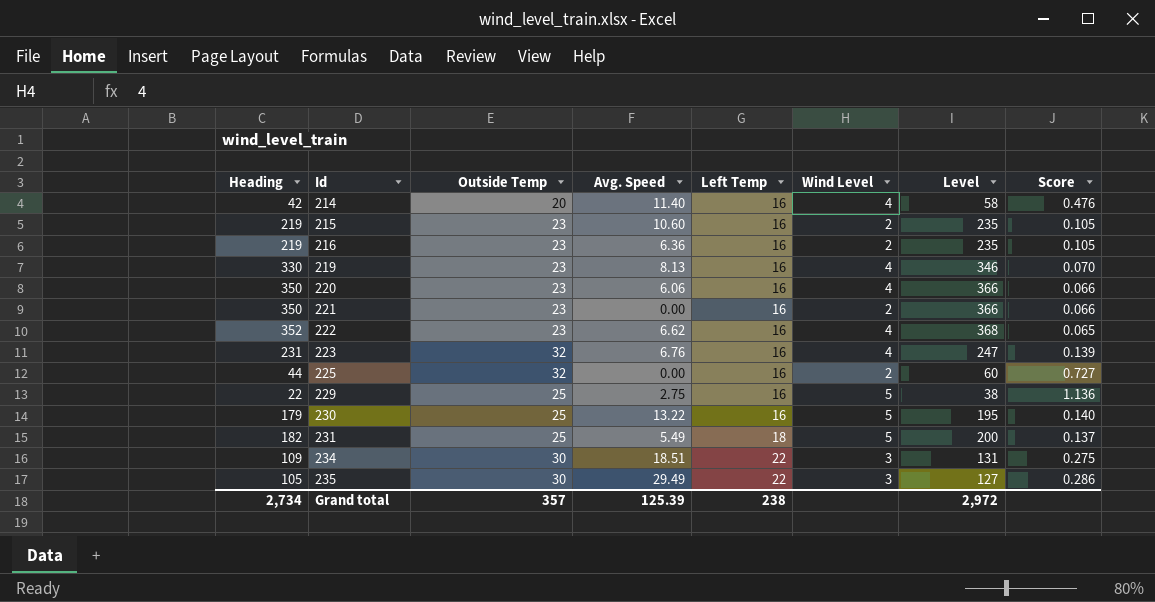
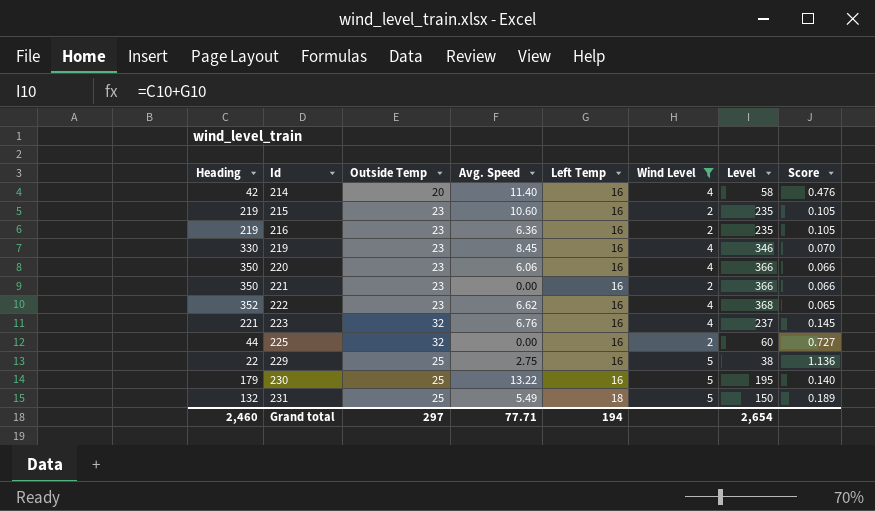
filter: none -> Wind Level != 3
219 | Avg. Speed: 8.13 -> 8.45
223 | Heading: 231 -> 221
223 | Level: 247 -> 237
223 | Score: 0.139 -> 0.145
231 | Heading: 182 -> 132
231 | Level: 200 -> 150
231 | Score: 0.137 -> 0.189
Grand total | Heading: 2,734 -> 2,460
Grand total | Outside Temp: 357 -> 297
Grand total | Avg. Speed: 125.39 -> 77.71
Grand total | Left Temp: 238 -> 194
Grand total | Level: 2,972 -> 2,654

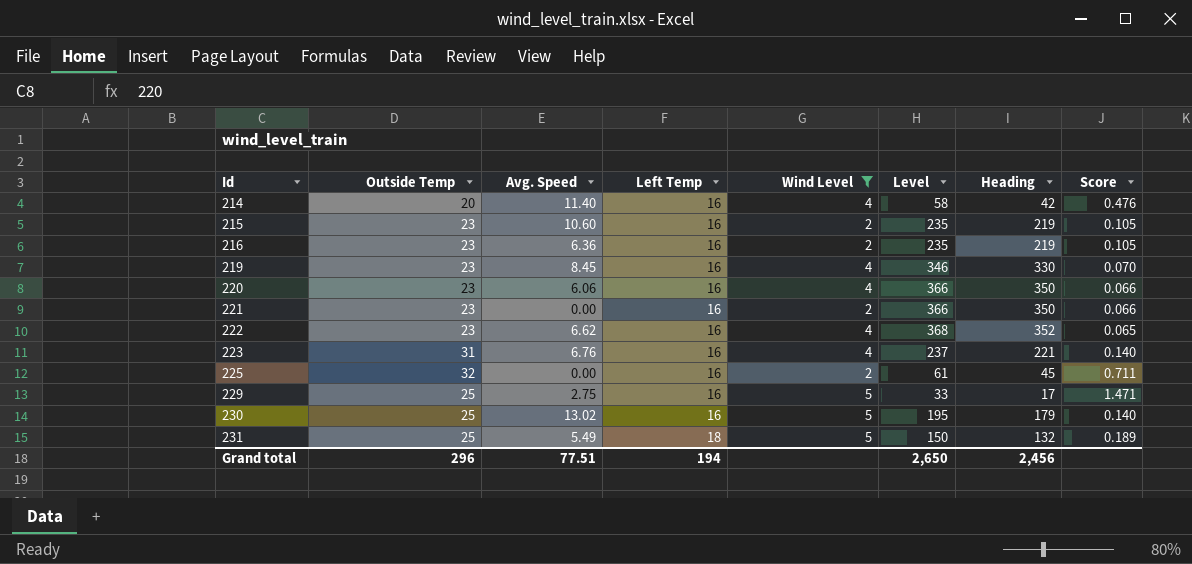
column Heading | position: 1 -> 7
223 | Outside Temp: 32 -> 31
223 | Score: 0.145 -> 0.140
225 | Level: 60 -> 61
225 | Heading: 44 -> 45
225 | Score: 0.727 -> 0.711
229 | Level: 38 -> 33
229 | Heading: 22 -> 17
229 | Score: 1.136 -> 1.471
230 | Avg. Speed: 13.22 -> 13.02
Grand total | Outside Temp: 297 -> 296
Grand total | Avg. Speed: 77.71 -> 77.51
Grand total | Level: 2,654 -> 2,650
Grand total | Heading: 2,460 -> 2,456

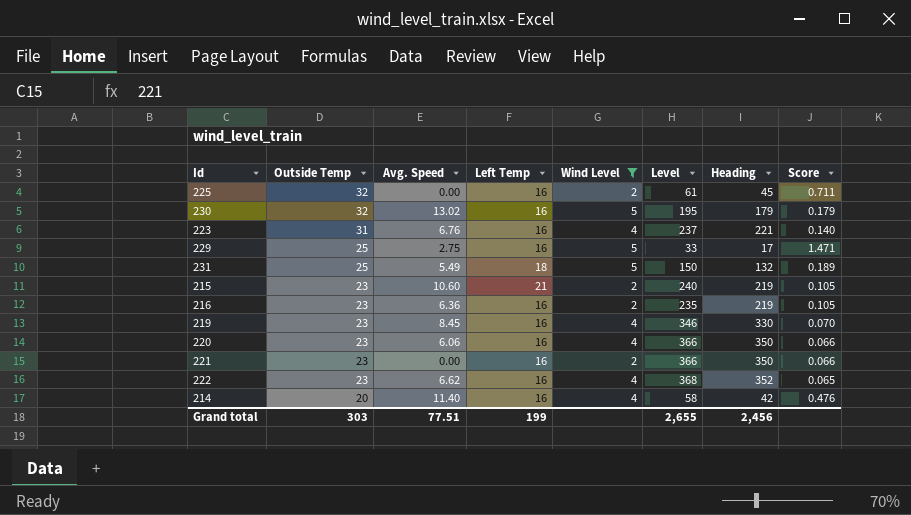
row order: Id ascending -> Outside Temp descending
230 | Outside Temp: 25 -> 32
230 | Score: 0.140 -> 0.179
215 | Left Temp: 16 -> 21
215 | Level: 235 -> 240
Grand total | Outside Temp: 296 -> 303
Grand total | Left Temp: 194 -> 199
Grand total | Level: 2,650 -> 2,655

